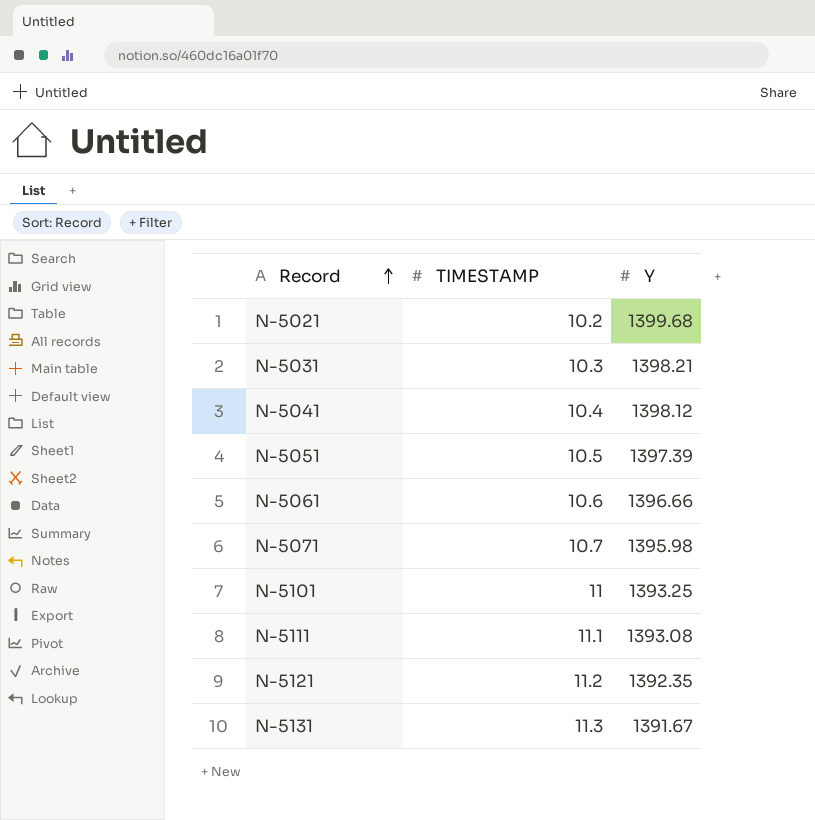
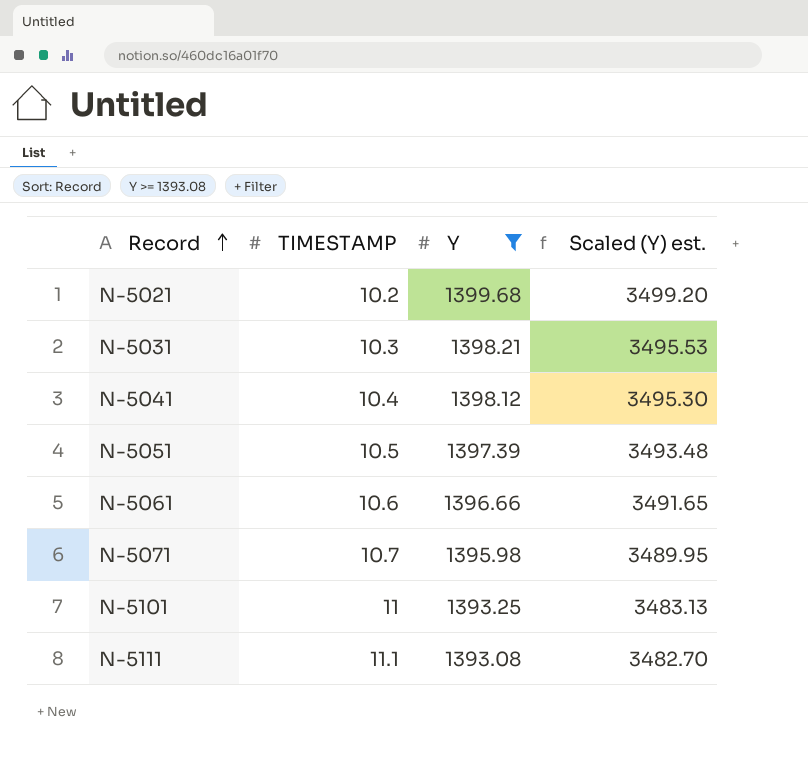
filter: none -> Y >= 1393.08
column Scaled (Y) est. | formula: none -> [Y] * 2.5

